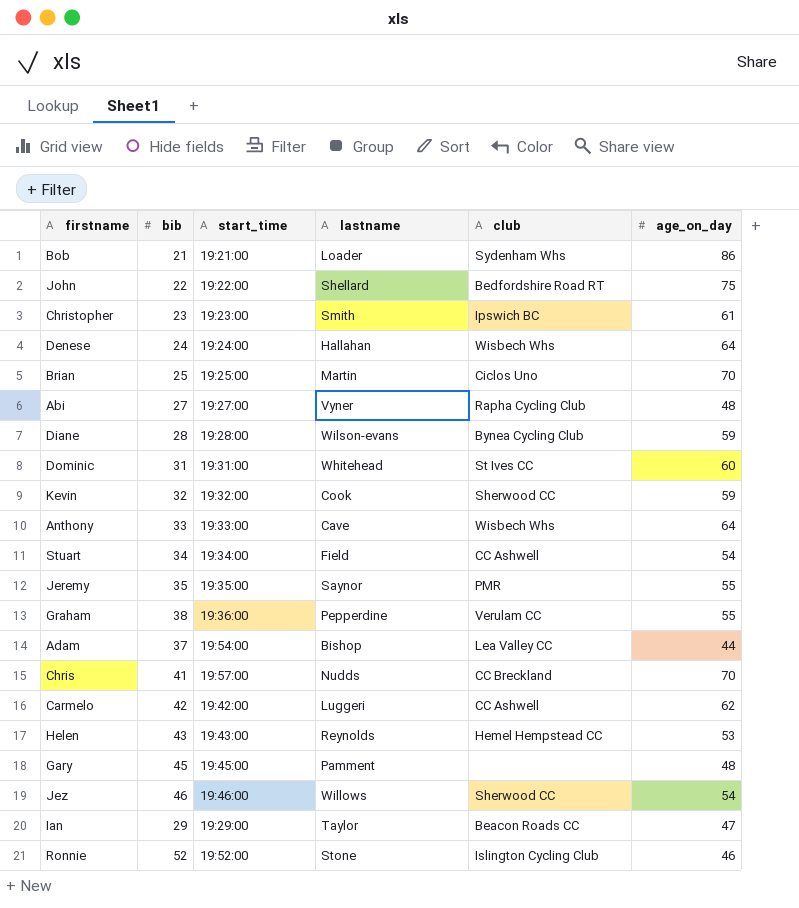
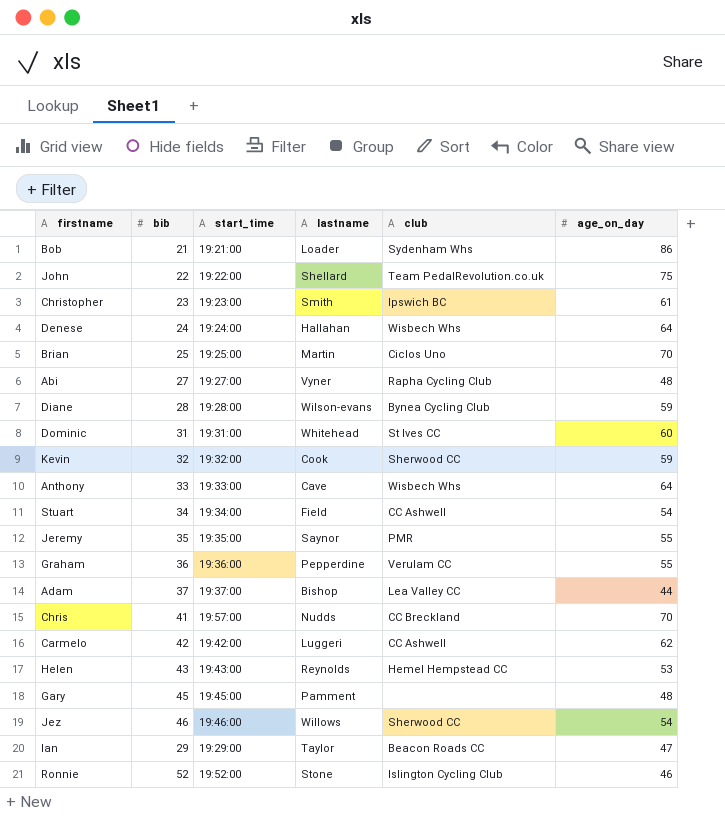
John | club: Bedfordshire Road RT -> Team PedalRevolution.co.uk
Graham | bib: 38 -> 36
Adam | start_time: 19:54:00 -> 19:37:00

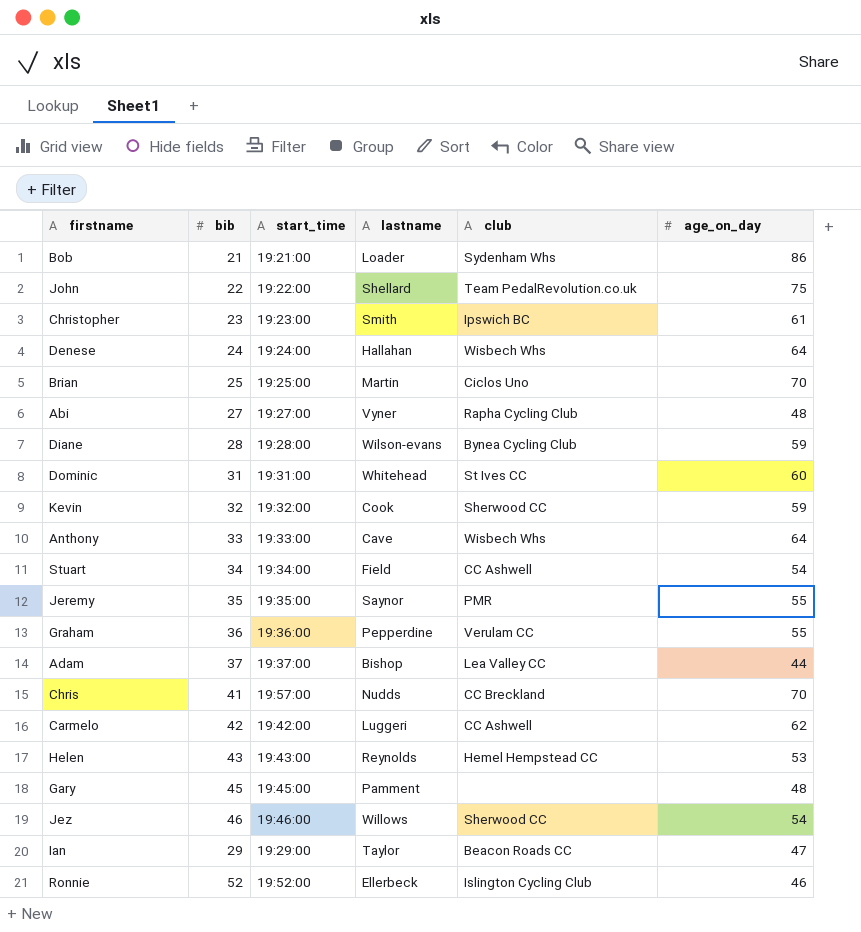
Ronnie | lastname: Stone -> Ellerbeck

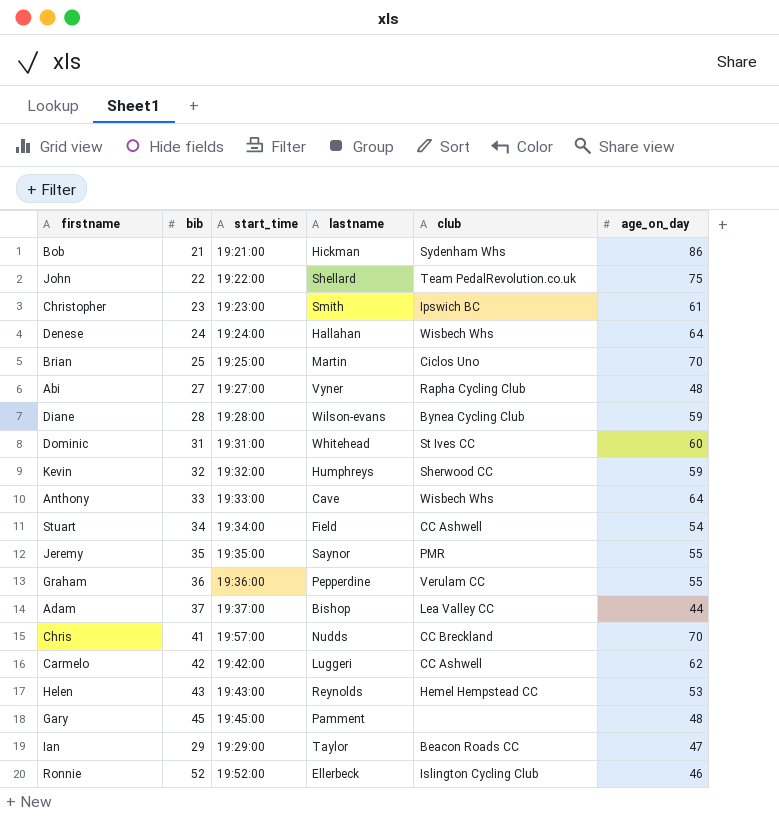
row Jez: 46 | 19:46:00 | Willows | Sherwood CC | 54 -> none
Bob | lastname: Loader -> Hickman
Kevin | lastname: Cook -> Humphreys

